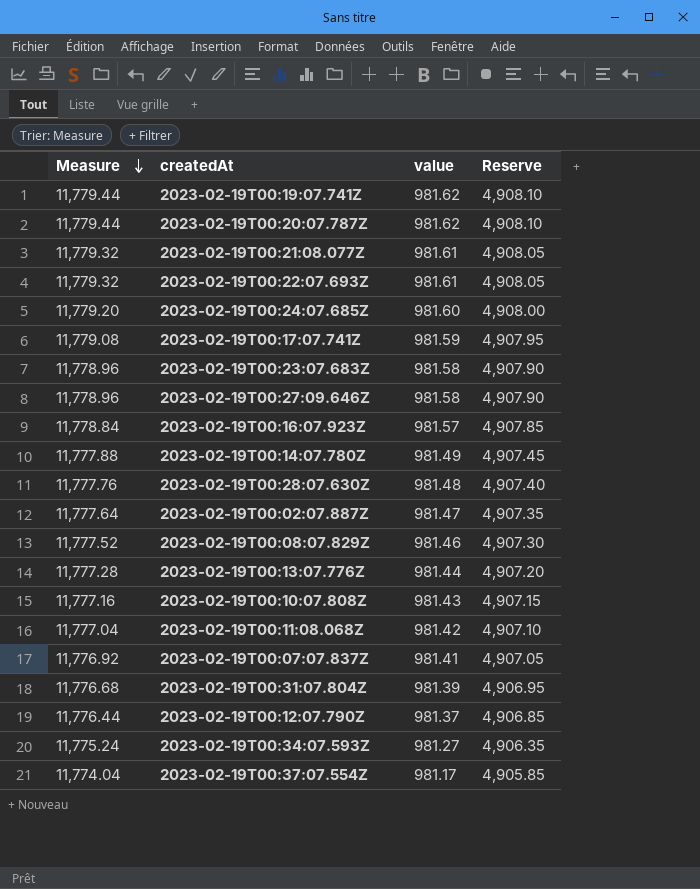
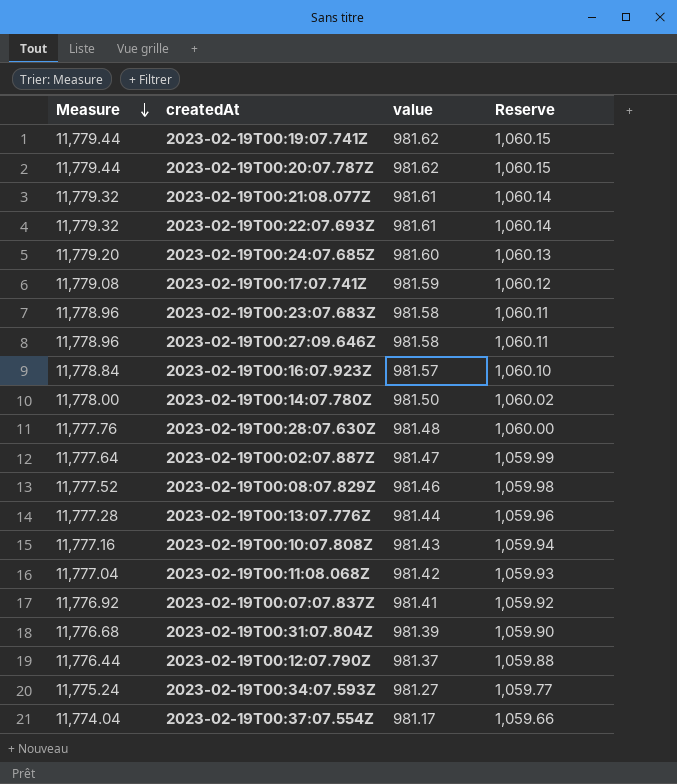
column Reserve | formula: [value] * 5 -> [value] * 1.08
2023-02-19T00:14:07.780Z | Measure: 11,777.88 -> 11,778.00
2023-02-19T00:14:07.780Z | value: 981.49 -> 981.50

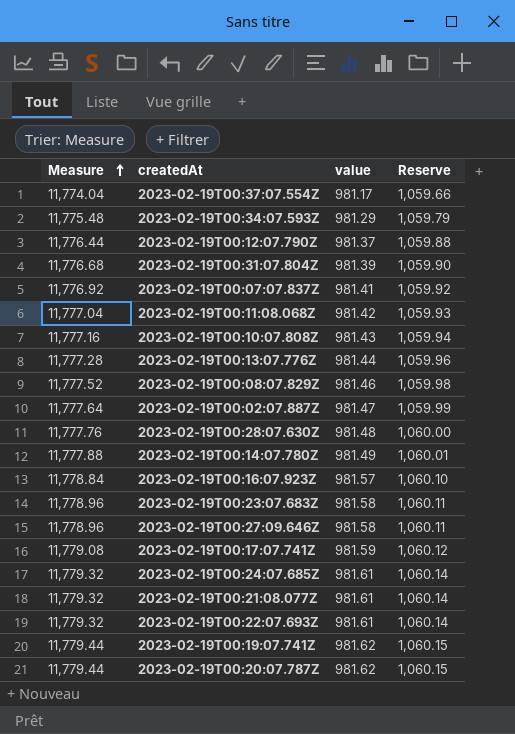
row order: Measure descending -> Measure ascending
2023-02-19T00:34:07.593Z | Measure: 11,775.24 -> 11,775.48
2023-02-19T00:34:07.593Z | value: 981.27 -> 981.29
2023-02-19T00:34:07.593Z | Reserve: 1,059.77 -> 1,059.79
2023-02-19T00:14:07.780Z | Measure: 11,778.00 -> 11,777.88
2023-02-19T00:14:07.780Z | value: 981.50 -> 981.49
2023-02-19T00:14:07.780Z | Reserve: 1,060.02 -> 1,060.01
2023-02-19T00:24:07.685Z | Measure: 11,779.20 -> 11,779.32
2023-02-19T00:24:07.685Z | value: 981.60 -> 981.61
2023-02-19T00:24:07.685Z | Reserve: 1,060.13 -> 1,060.14

